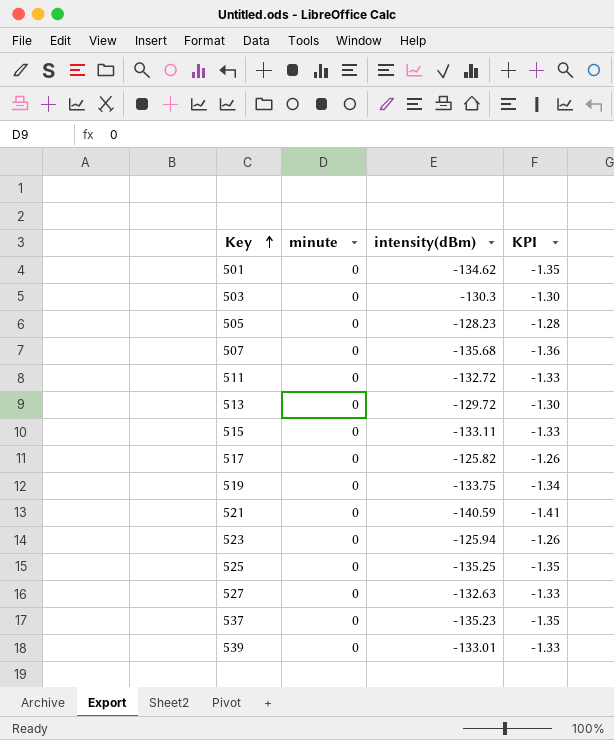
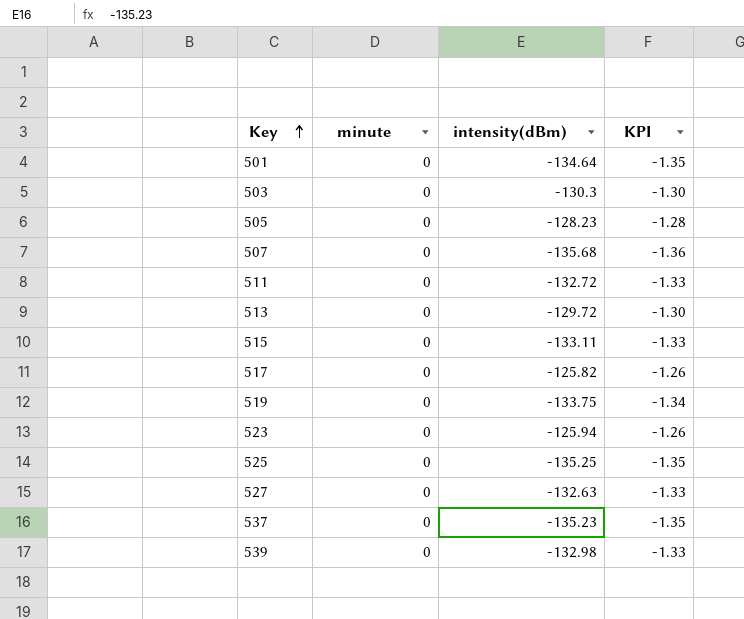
row 521: 0 | -140.59 | -1.41 -> none
501 | intensity(dBm): -134.62 -> -134.64
539 | intensity(dBm): -133.01 -> -132.98

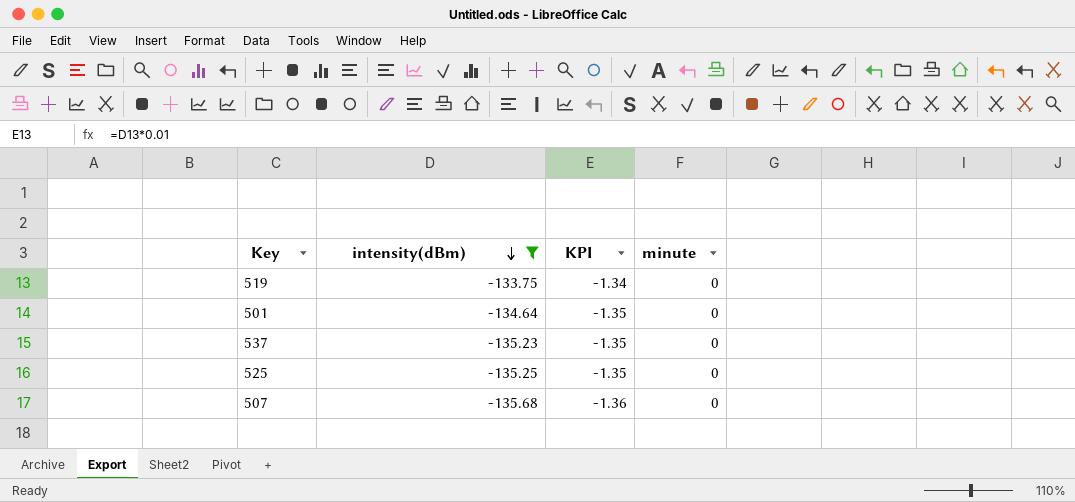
filter: none -> intensity(dBm) <= -133.75
row order: Key ascending -> intensity(dBm) descending
column minute | position: 2 -> 4

